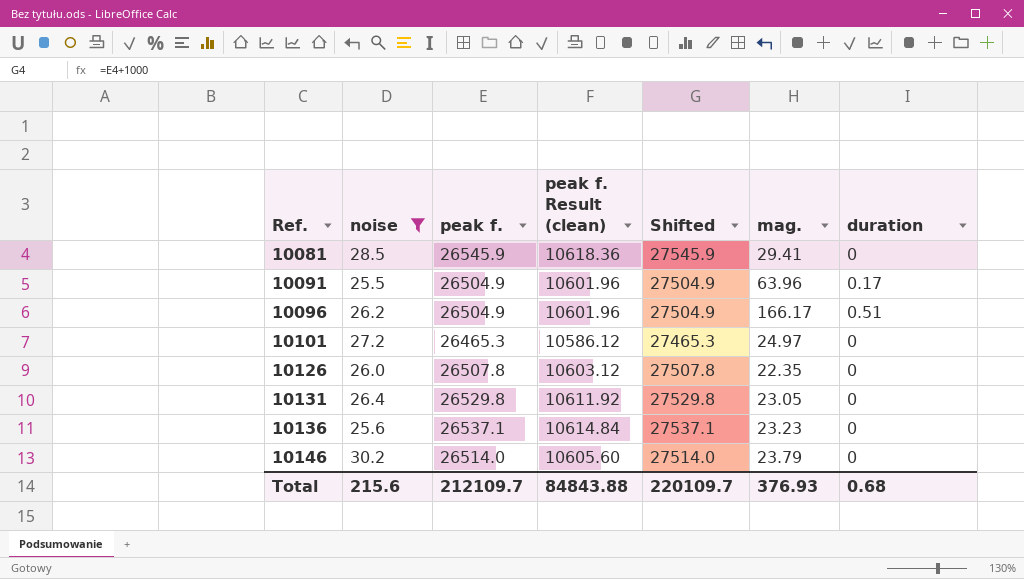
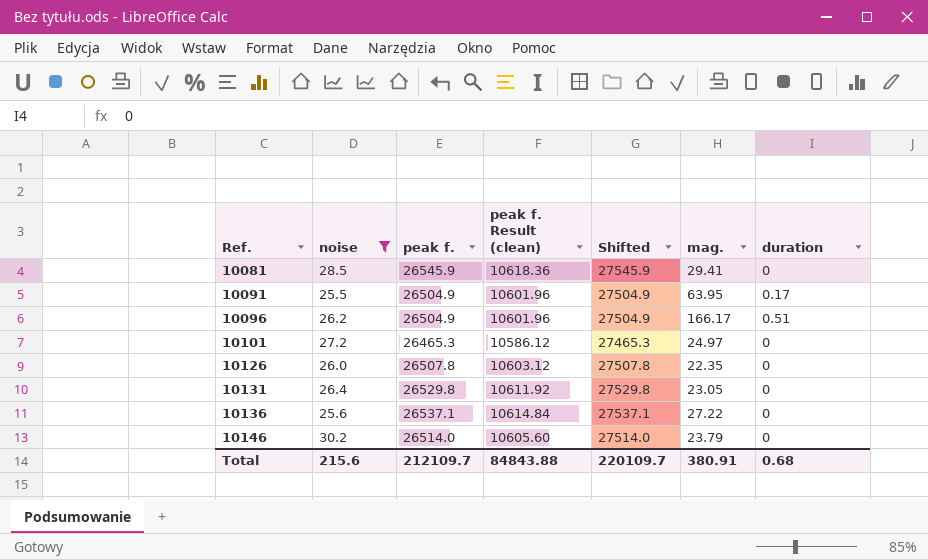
10091 | mag.: 63.96 -> 63.95
10136 | mag.: 23.23 -> 27.22
Total | mag.: 376.93 -> 380.91

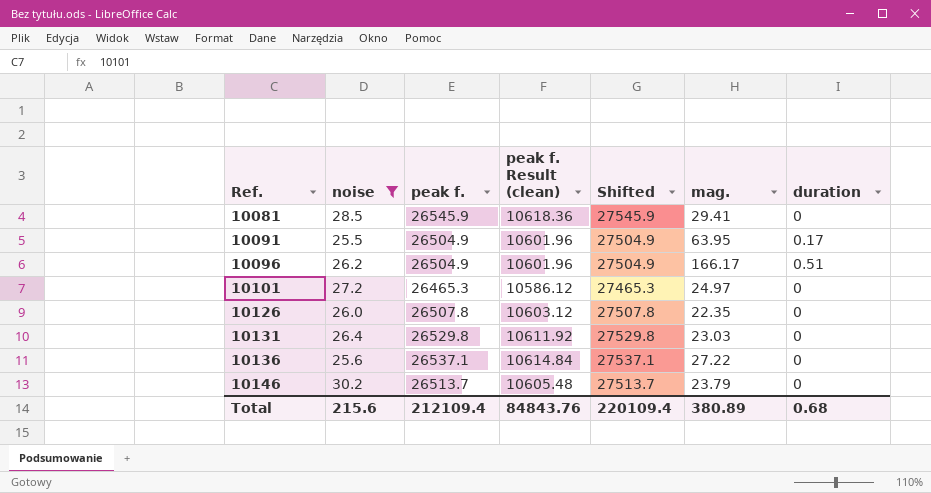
10131 | mag.: 23.05 -> 23.03
10146 | peak f.: 26514.0 -> 26513.7
10146 | peak f. Result (clean): 10605.60 -> 10605.48
10146 | Shifted: 27514.0 -> 27513.7
Total | peak f.: 212109.7 -> 212109.4
Total | peak f. Result (clean): 84843.88 -> 84843.76
Total | Shifted: 220109.7 -> 220109.4
Total | mag.: 380.91 -> 380.89

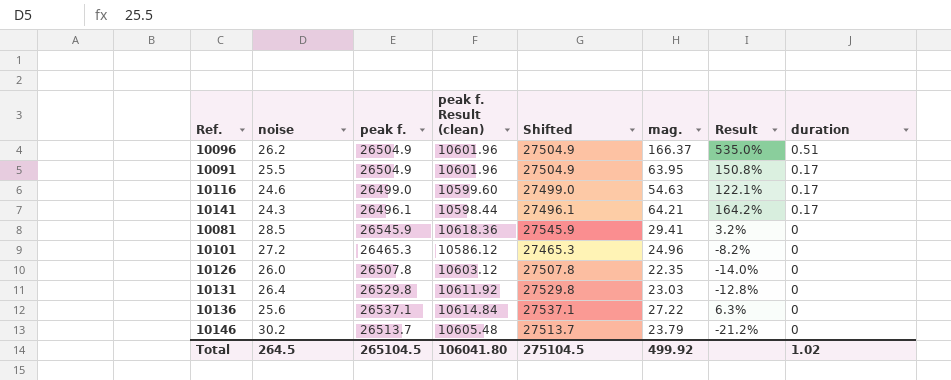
filter: noise >= 25.5 -> none
row order: Ref. ascending -> duration descending
column Result | formula: none -> ([mag.] - [noise]) / [noise]
10096 | mag.: 166.17 -> 166.37
10101 | mag.: 24.97 -> 24.96
Total | noise: 215.6 -> 264.5
Total | peak f.: 212109.4 -> 265104.5
Total | peak f. Result (clean): 84843.76 -> 106041.80
Total | Shifted: 220109.4 -> 275104.5
Total | mag.: 380.89 -> 499.92
Total | duration: 0.68 -> 1.02

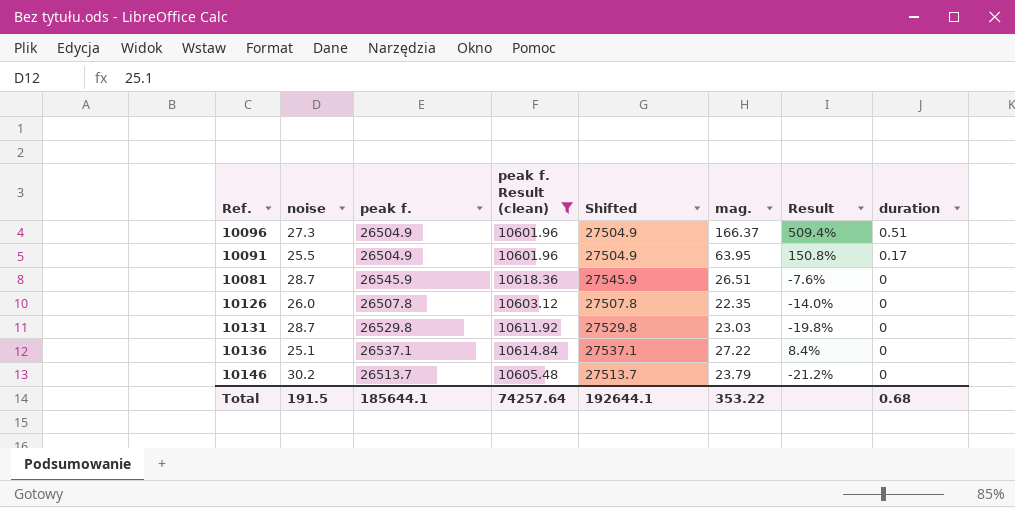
filter: none -> peak f. Result (clean) >= 10601.96
10096 | noise: 26.2 -> 27.3
10096 | Result: 535.0% -> 509.4%
10081 | noise: 28.5 -> 28.7
10081 | mag.: 29.41 -> 26.51
10081 | Result: 3.2% -> -7.6%
10131 | noise: 26.4 -> 28.7
10131 | Result: -12.8% -> -19.8%
10136 | noise: 25.6 -> 25.1
10136 | Result: 6.3% -> 8.4%
Total | noise: 264.5 -> 191.5
Total | peak f.: 265104.5 -> 185644.1
Total | peak f. Result (clean): 106041.80 -> 74257.64
Total | Shifted: 275104.5 -> 192644.1
Total | mag.: 499.92 -> 353.22
Total | duration: 1.02 -> 0.68

